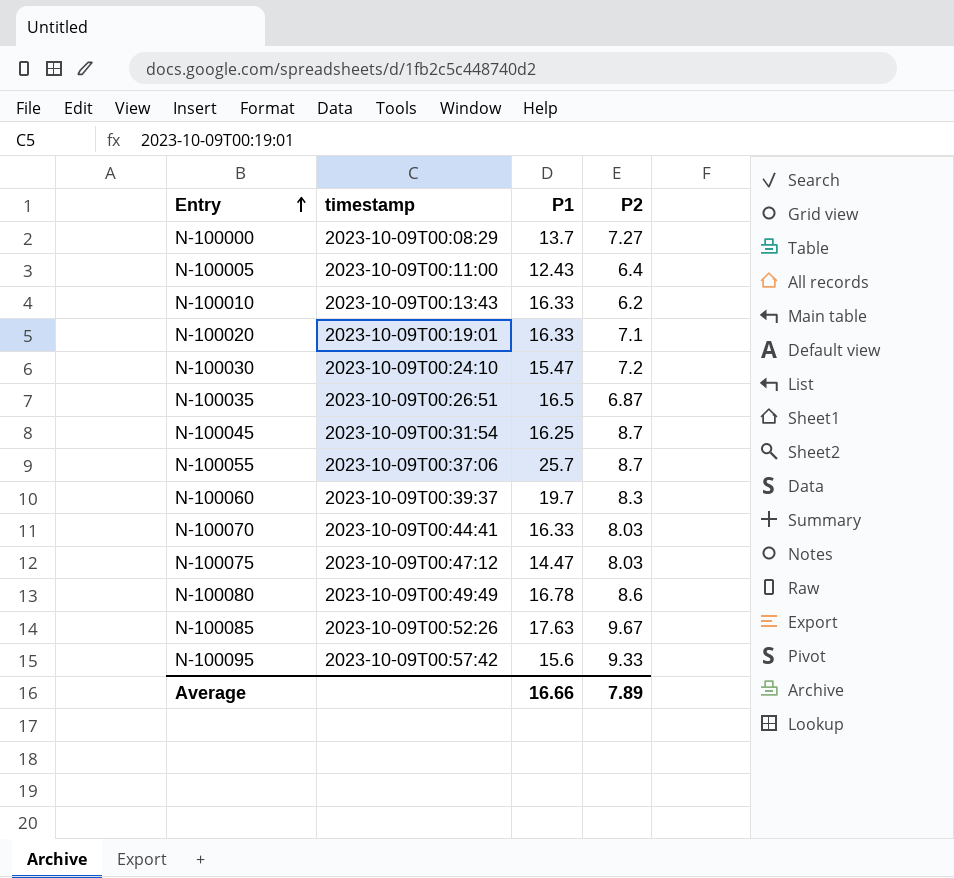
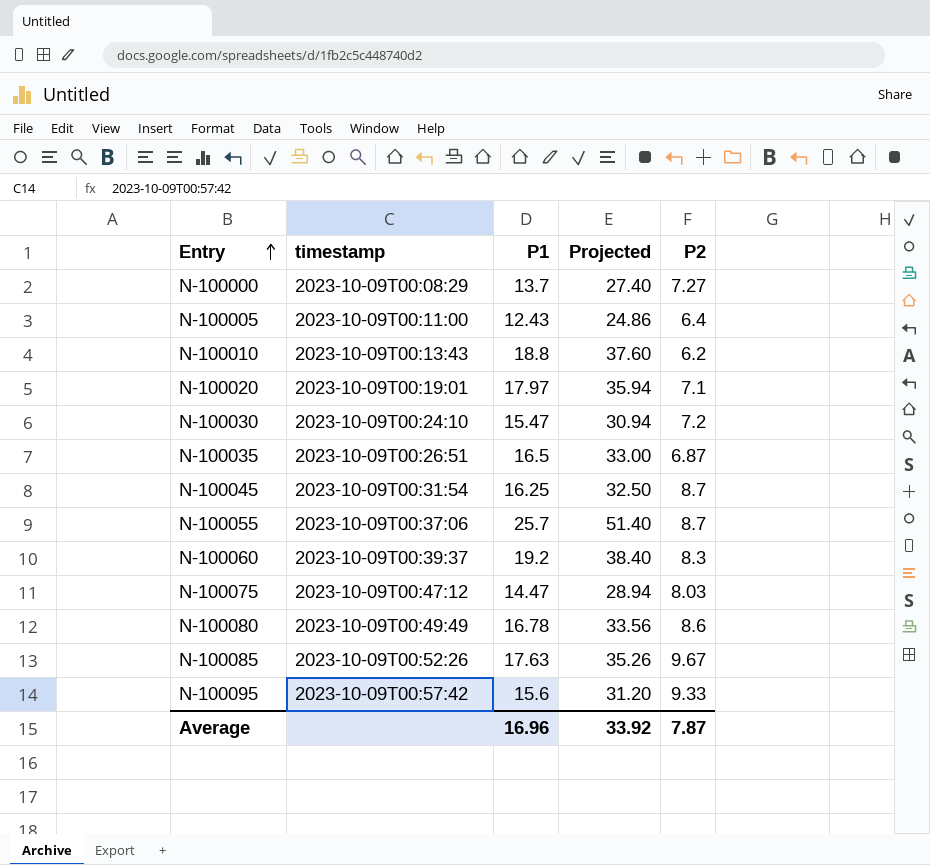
column Projected | formula: none -> [P1] * 2
row N-100070: 2023-10-09T00:44:41 | 16.33 | 8.03 -> none
N-100010 | P1: 16.33 -> 18.8
N-100020 | P1: 16.33 -> 17.97
N-100060 | P1: 19.7 -> 19.2
Average | P1: 16.66 -> 16.96
Average | P2: 7.89 -> 7.87

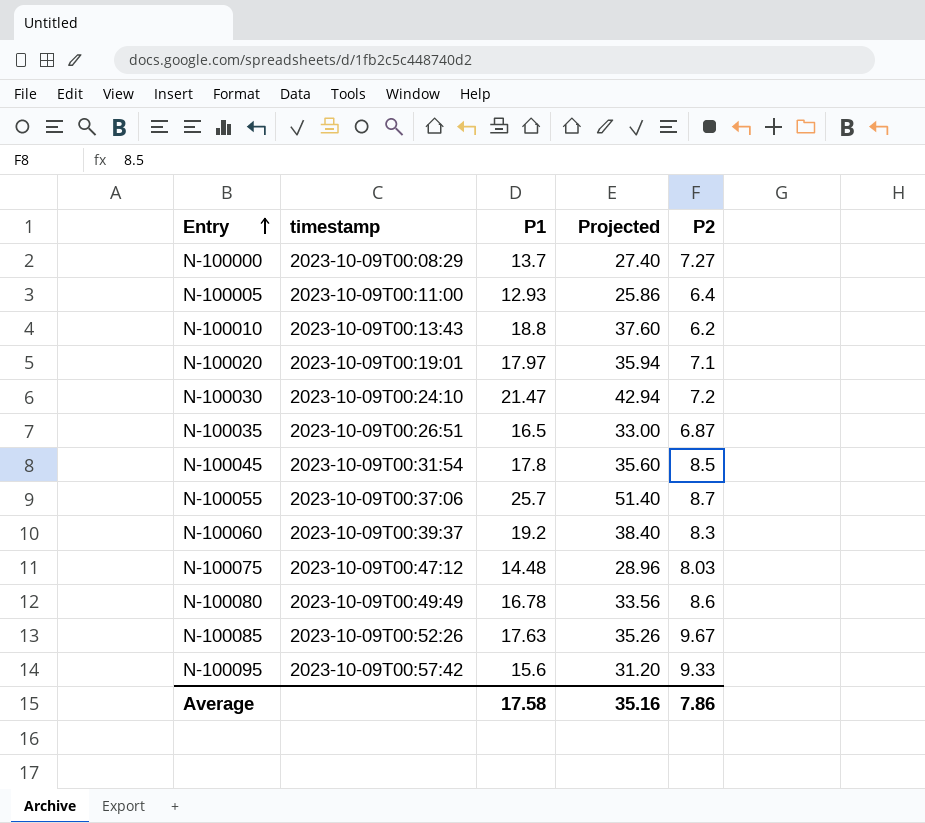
N-100005 | P1: 12.43 -> 12.93
N-100005 | Projected: 24.86 -> 25.86
N-100030 | P1: 15.47 -> 21.47
N-100030 | Projected: 30.94 -> 42.94
N-100045 | P1: 16.25 -> 17.8
N-100045 | Projected: 32.50 -> 35.60
N-100045 | P2: 8.7 -> 8.5
N-100075 | P1: 14.47 -> 14.48
N-100075 | Projected: 28.94 -> 28.96
Average | P1: 16.96 -> 17.58
Average | Projected: 33.92 -> 35.16
Average | P2: 7.87 -> 7.86

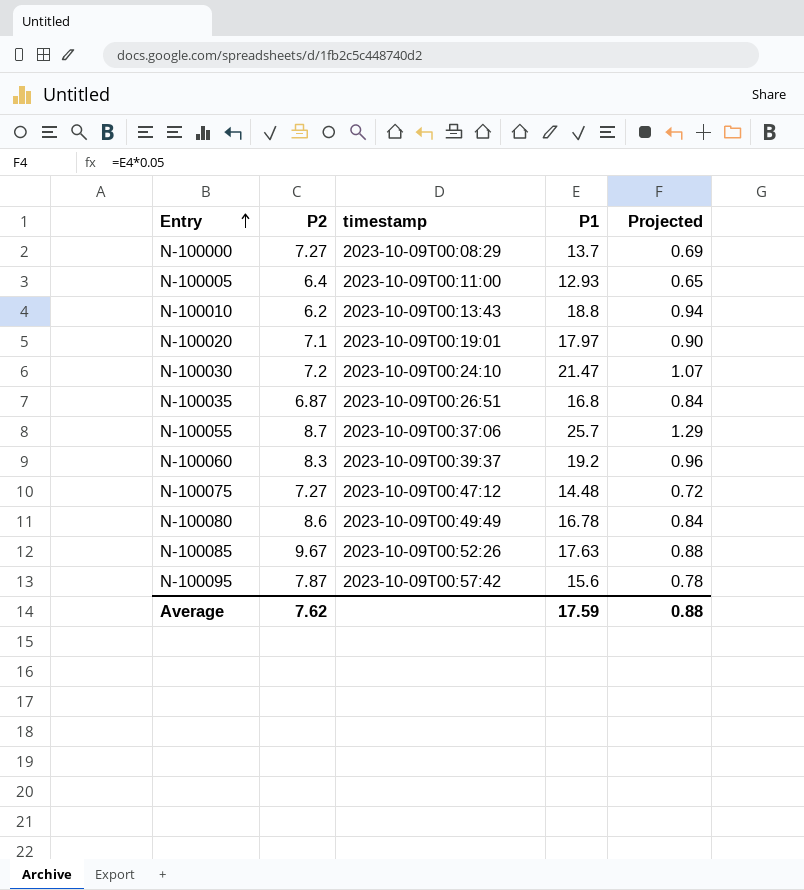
column P2 | position: 5 -> 2
column Projected | formula: [P1] * 2 -> [P1] * 0.05
row N-100045: 2023-10-09T00:31:54 | 17.8 | 35.60 | 8.5 -> none
N-100035 | P1: 16.5 -> 16.8
N-100075 | P2: 8.03 -> 7.27
N-100095 | P2: 9.33 -> 7.87
Average | P2: 7.86 -> 7.62
Average | P1: 17.58 -> 17.59
Average | Projected: 35.16 -> 0.88

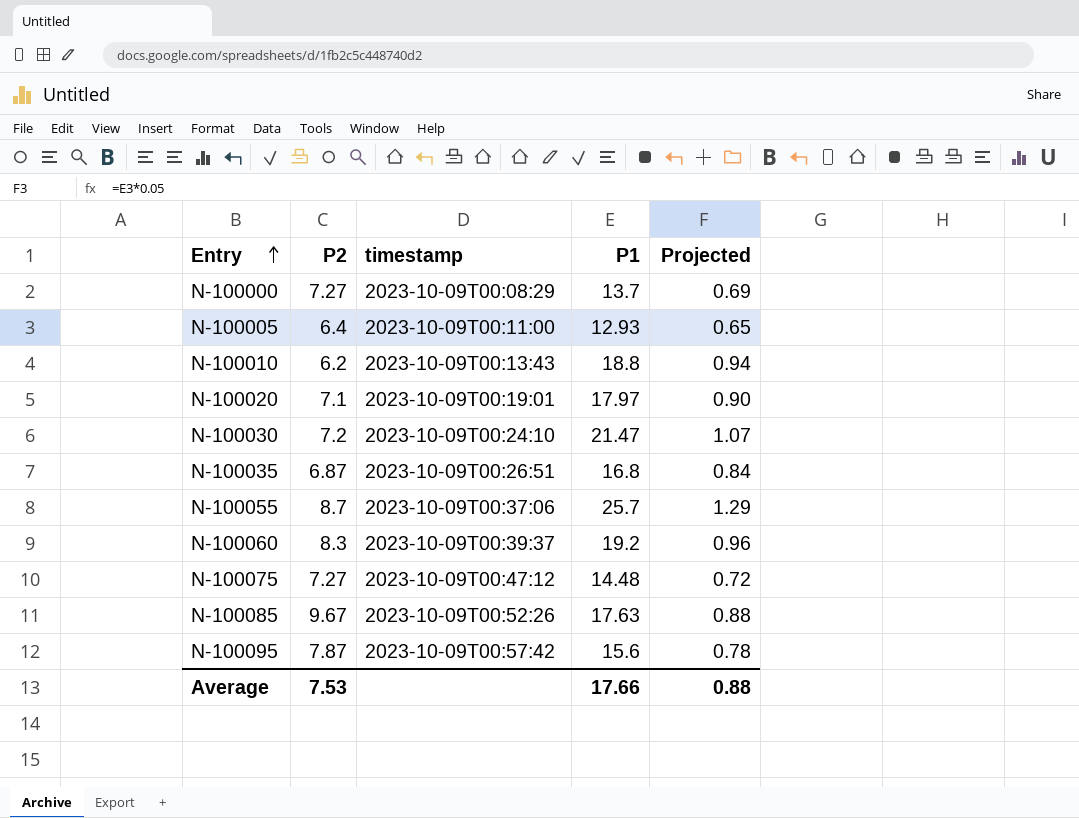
row N-100080: 8.6 | 2023-10-09T00:49:49 | 16.78 | 0.84 -> none
Average | P2: 7.62 -> 7.53
Average | P1: 17.59 -> 17.66

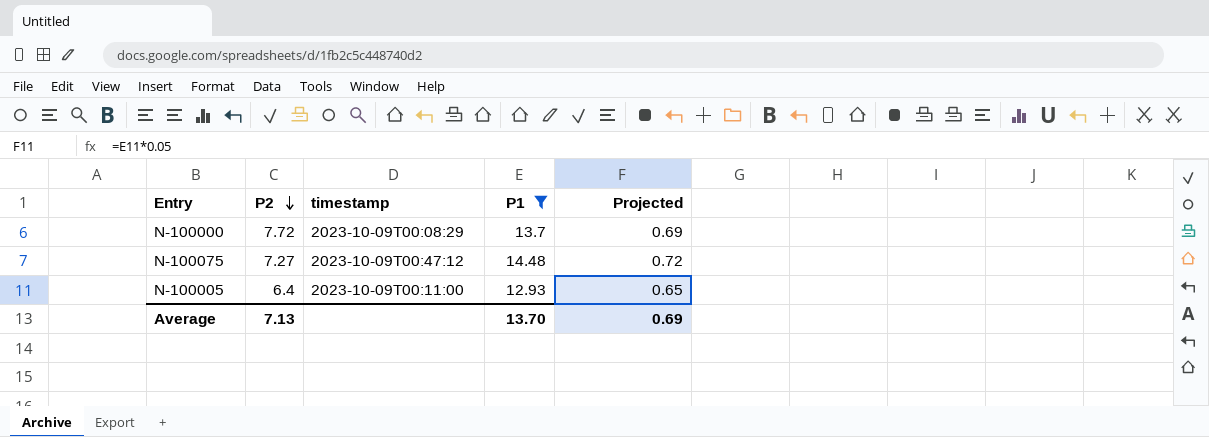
filter: none -> P1 <= 14.48
row order: Entry ascending -> P2 descending
N-100000 | P2: 7.27 -> 7.72
Average | P2: 7.53 -> 7.13
Average | P1: 17.66 -> 13.70
Average | Projected: 0.88 -> 0.69

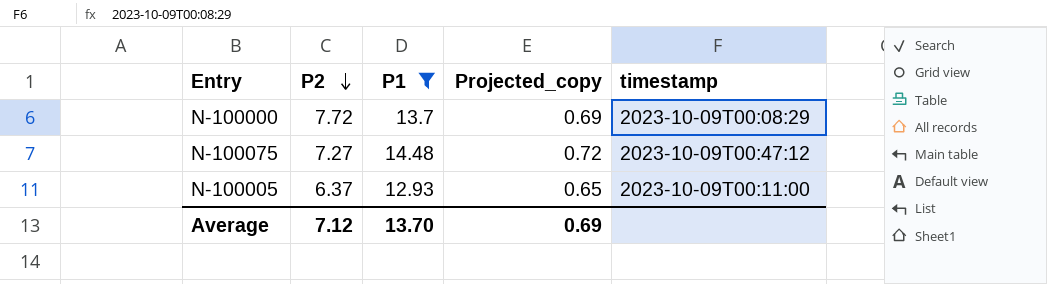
column name: Projected -> Projected_copy
column timestamp | position: 3 -> 5
N-100005 | P2: 6.4 -> 6.37
Average | P2: 7.13 -> 7.12

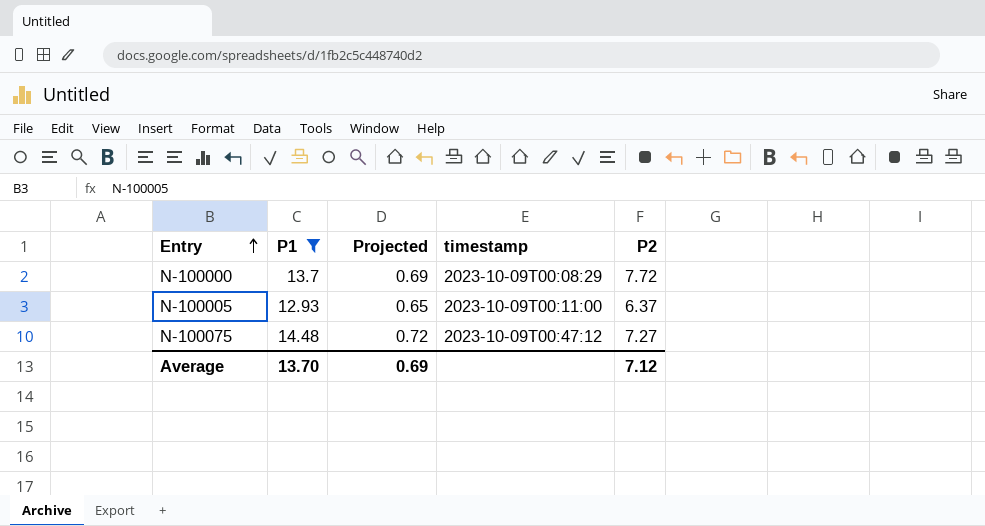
row order: P2 descending -> Entry ascending
column name: Projected_copy -> Projected
column P2 | position: 2 -> 5

